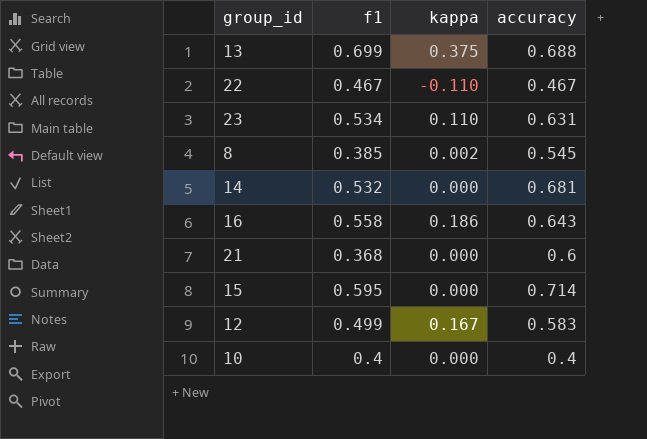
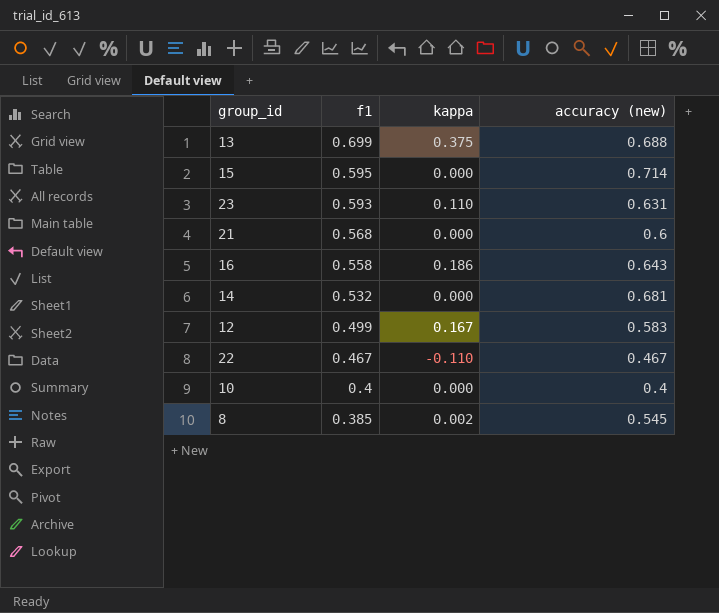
row order: none -> f1 descending
column name: accuracy -> accuracy (new)
23 | f1: 0.534 -> 0.593
21 | f1: 0.368 -> 0.568

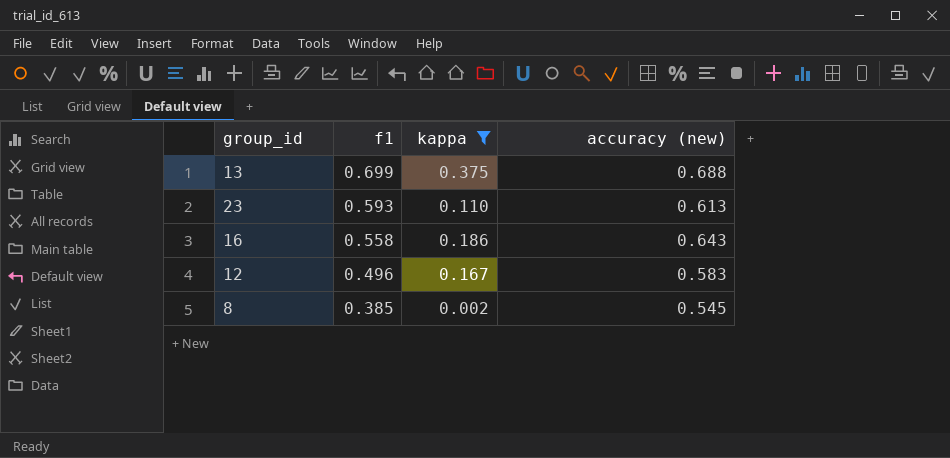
filter: none -> kappa >= 0.002
23 | accuracy (new): 0.631 -> 0.613
12 | f1: 0.499 -> 0.496

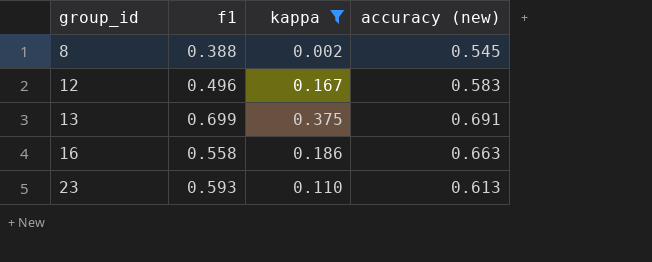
row order: f1 descending -> group_id ascending
8 | f1: 0.385 -> 0.388
13 | accuracy (new): 0.688 -> 0.691
16 | accuracy (new): 0.643 -> 0.663

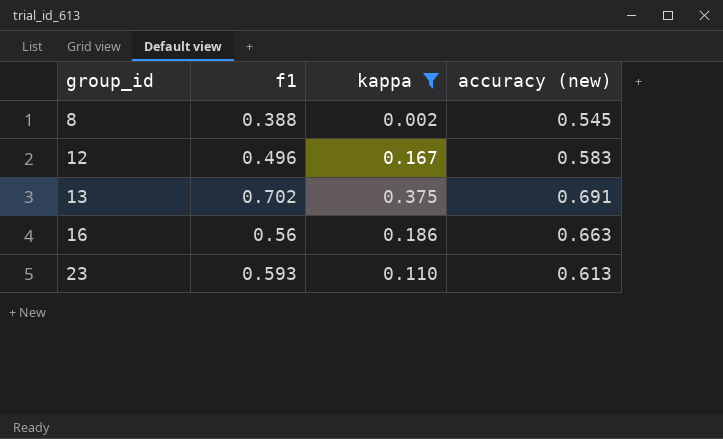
13 | f1: 0.699 -> 0.702
16 | f1: 0.558 -> 0.56

